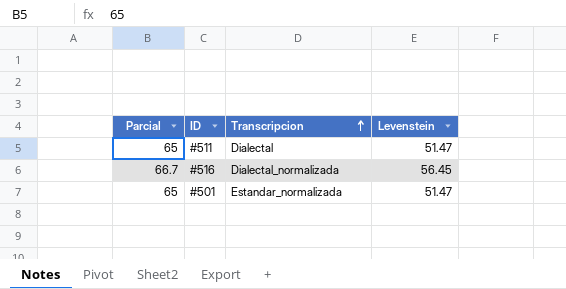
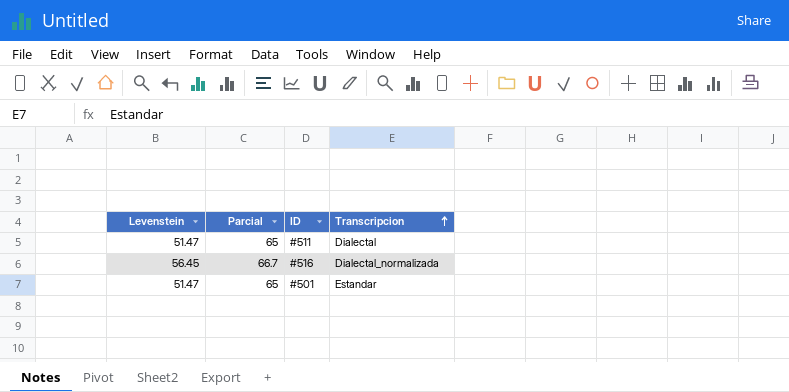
column Levenstein | position: 4 -> 1
#501 | Transcripcion: Estandar_normalizada -> Estandar

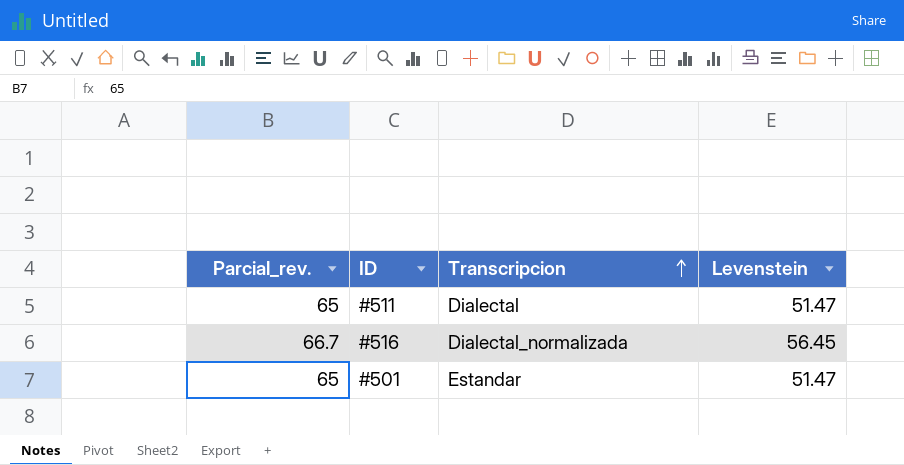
column name: Parcial -> Parcial_rev.
column Levenstein | position: 1 -> 4

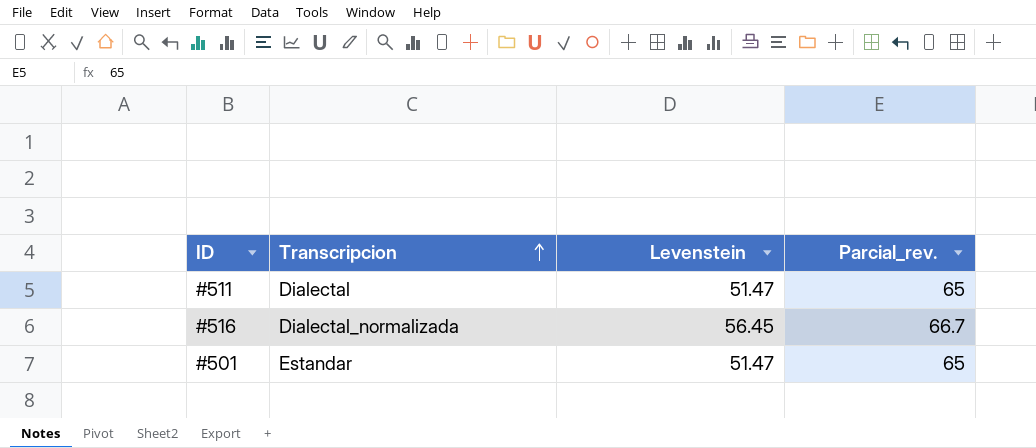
column Parcial_rev. | position: 1 -> 4

